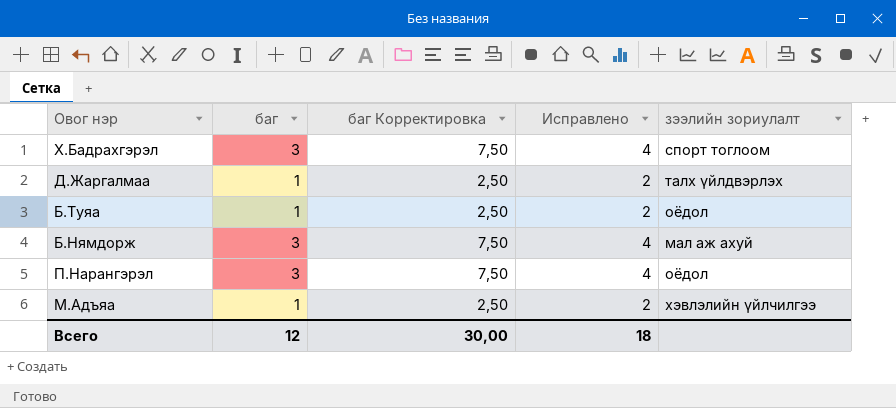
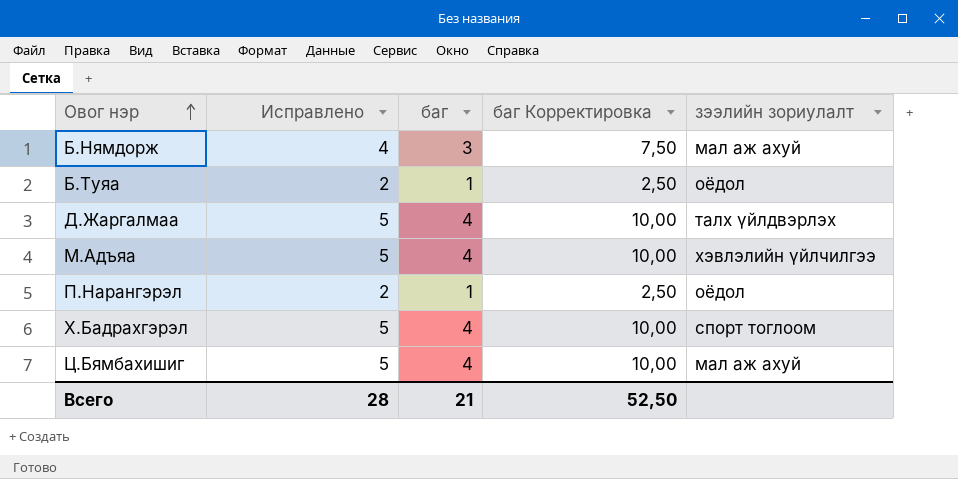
row order: none -> Овог нэр ascending
column Исправлено | position: 4 -> 2
Д.Жаргалмаа | Исправлено: 2 -> 5
Д.Жаргалмаа | баг: 1 -> 4
Д.Жаргалмаа | баг Корректировка: 2,50 -> 10,00
М.Адъяа | Исправлено: 2 -> 5
М.Адъяа | баг: 1 -> 4
М.Адъяа | баг Корректировка: 2,50 -> 10,00
П.Нарангэрэл | Исправлено: 4 -> 2
П.Нарангэрэл | баг: 3 -> 1
П.Нарангэрэл | баг Корректировка: 7,50 -> 2,50
Х.Бадрахгэрэл | Исправлено: 4 -> 5
Х.Бадрахгэрэл | баг: 3 -> 4
Х.Бадрахгэрэл | баг Корректировка: 7,50 -> 10,00
row Ц.Бямбахишиг: none -> 5 | 4 | 10,00 | мал аж ахуй
Всего | Исправлено: 18 -> 28
Всего | баг: 12 -> 21
Всего | баг Корректировка: 30,00 -> 52,50

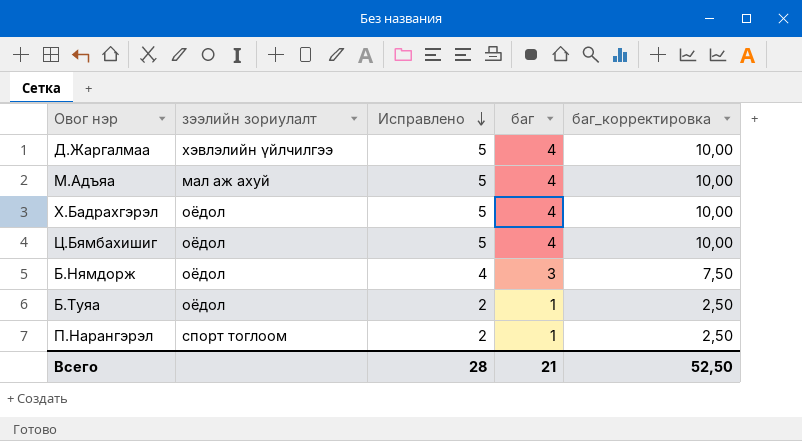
row order: Овог нэр ascending -> Исправлено descending
column зээлийн зориулалт | position: 5 -> 2
column name: баг Корректировка -> баг_корректировка
Д.Жаргалмаа | зээлийн зориулалт: талх үйлдвэрлэх -> хэвлэлийн үйлчилгээ
М.Адъяа | зээлийн зориулалт: хэвлэлийн үйлчилгээ -> мал аж ахуй
Х.Бадрахгэрэл | зээлийн зориулалт: спорт тоглоом -> оёдол
Ц.Бямбахишиг | зээлийн зориулалт: мал аж ахуй -> оёдол
Б.Нямдорж | зээлийн зориулалт: мал аж ахуй -> оёдол
П.Нарангэрэл | зээлийн зориулалт: оёдол -> спорт тоглоом

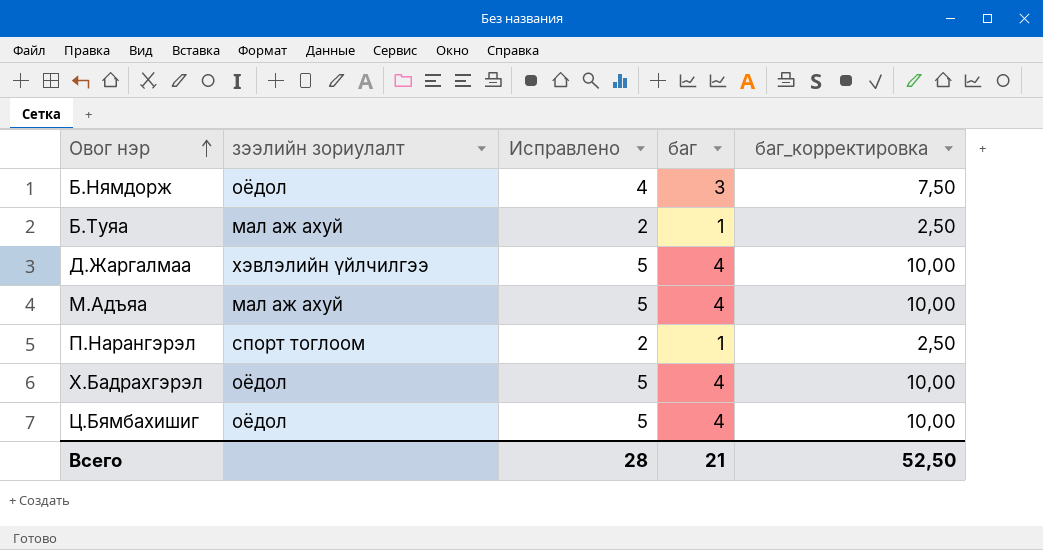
row order: Исправлено descending -> Овог нэр ascending
Б.Туяа | зээлийн зориулалт: оёдол -> мал аж ахуй

